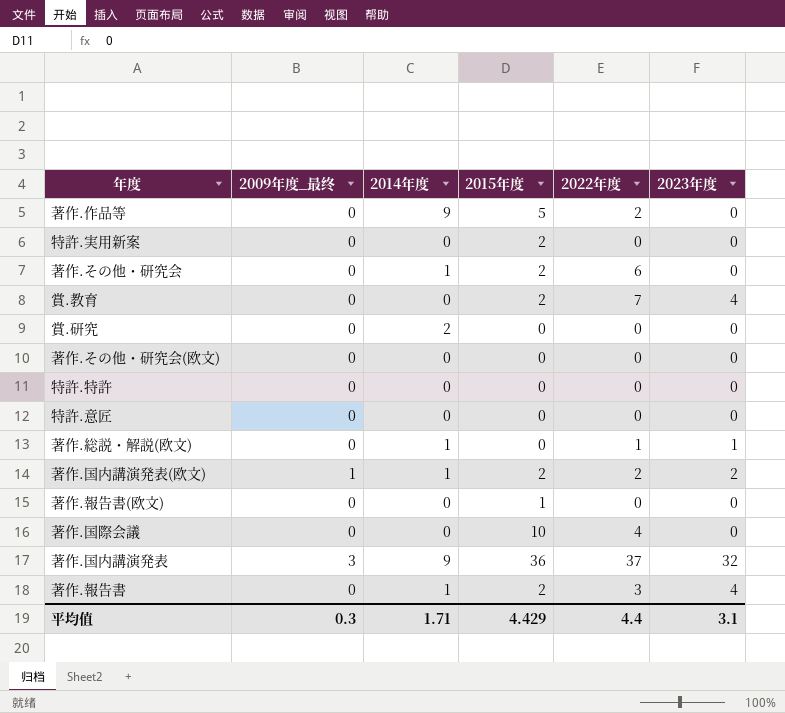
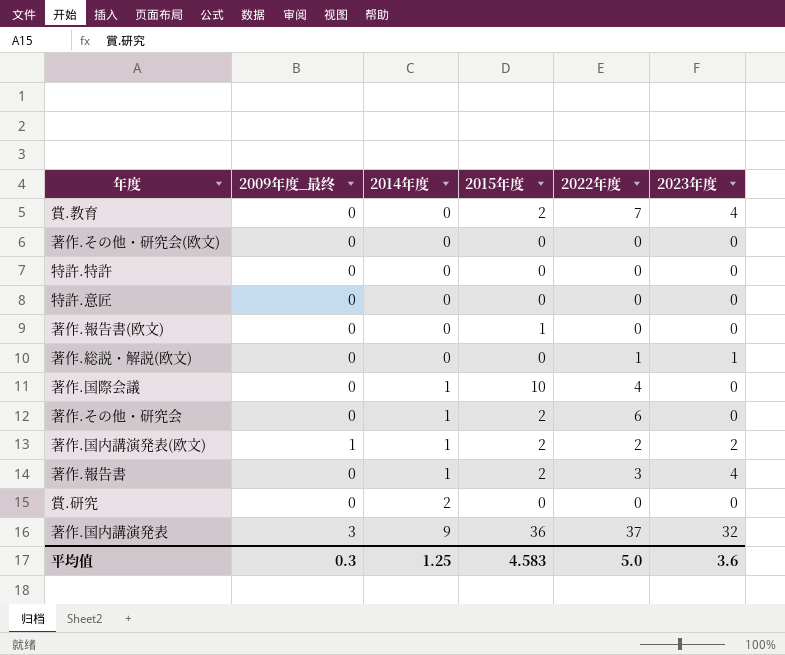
row order: none -> 2014年度 ascending
row 著作.作品等: 0 | 9 | 5 | 2 | 0 -> none
row 特許.実用新案: 0 | 0 | 2 | 0 | 0 -> none
著作.総説・解説(欧文) | 2014年度: 1 -> 0
著作.国際会議 | 2014年度: 0 -> 1
平均值 | 2014年度: 1.71 -> 1.25
平均值 | 2015年度: 4.429 -> 4.583
平均值 | 2022年度: 4.4 -> 5.0
平均值 | 2023年度: 3.1 -> 3.6

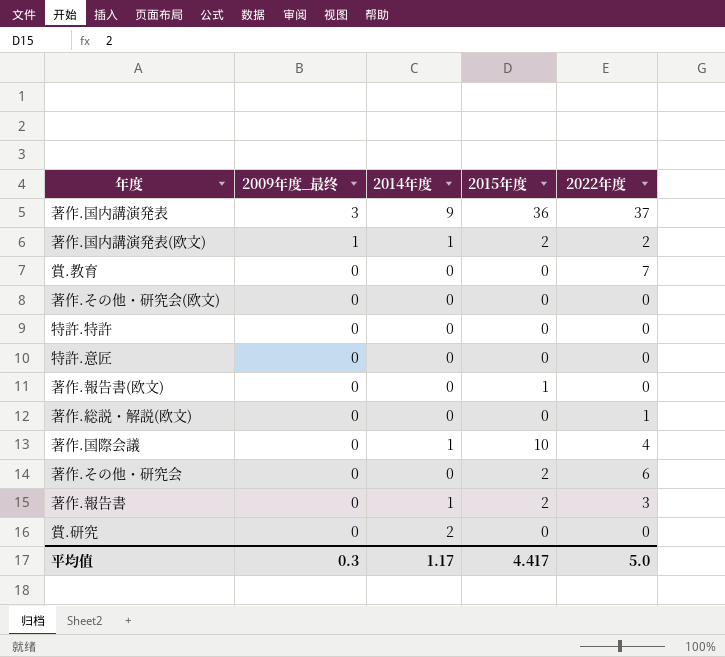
row order: 2014年度 ascending -> 2009年度_最终 descending
column 2023年度 | position: 6 -> none
賞.教育 | 2015年度: 2 -> 0
著作.その他・研究会 | 2014年度: 1 -> 0
平均值 | 2014年度: 1.25 -> 1.17
平均值 | 2015年度: 4.583 -> 4.417

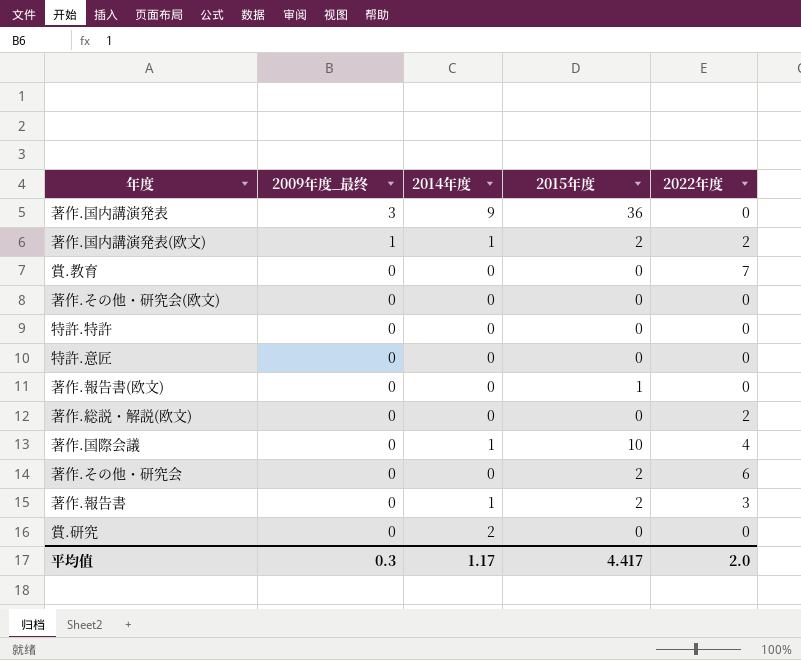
著作.国内講演発表 | 2022年度: 37 -> 0
著作.総説・解説(欧文) | 2022年度: 1 -> 2
平均值 | 2022年度: 5.0 -> 2.0

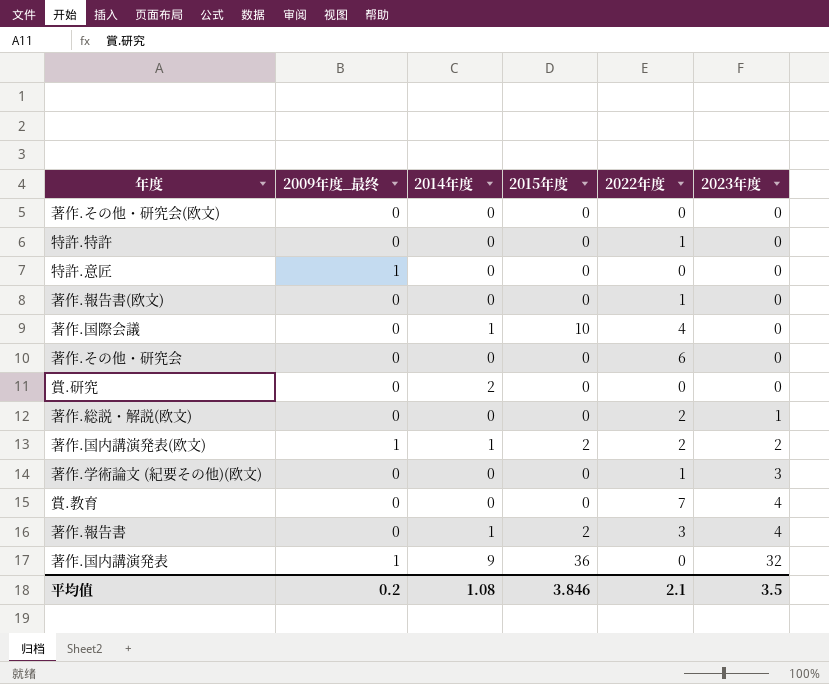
row order: 2009年度_最终 descending -> 2023年度 ascending
column 2023年度 | position: none -> 6
特許.特許 | 2022年度: 0 -> 1
特許.意匠 | 2009年度_最终: 0 -> 1
著作.報告書(欧文) | 2015年度: 1 -> 0
著作.報告書(欧文) | 2022年度: 0 -> 1
著作.その他・研究会 | 2015年度: 2 -> 0
row 著作.学術論文 (紀要その他)(欧文): none -> 0 | 0 | 0 | 1 | 3
著作.国内講演発表 | 2009年度_最终: 3 -> 1
平均值 | 2009年度_最终: 0.3 -> 0.2
平均值 | 2014年度: 1.17 -> 1.08
平均值 | 2015年度: 4.417 -> 3.846
平均值 | 2022年度: 2.0 -> 2.1

